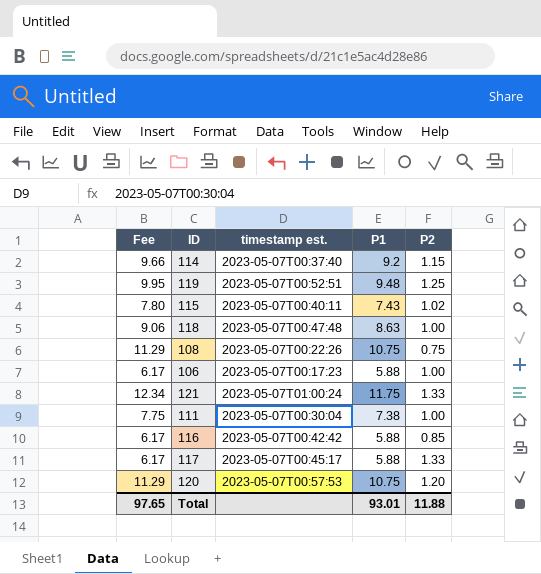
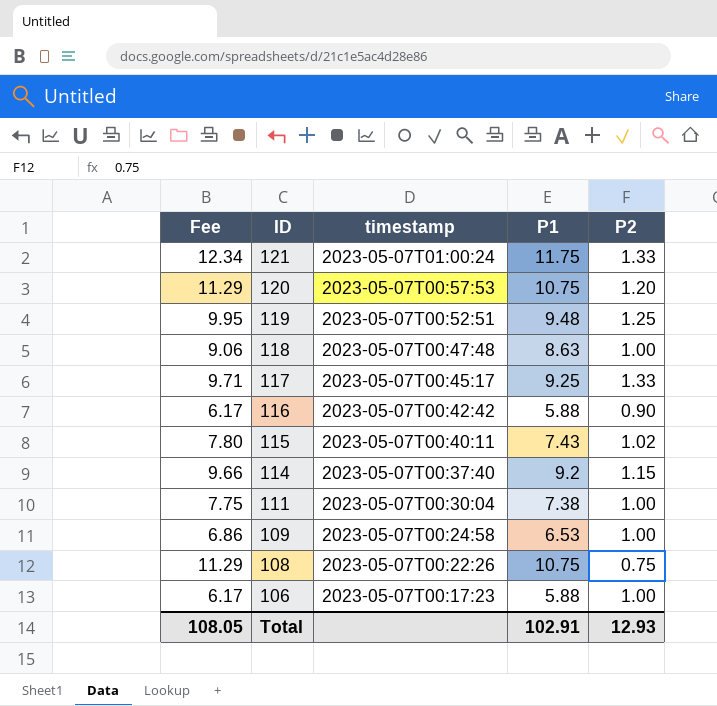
row order: none -> ID descending
column name: timestamp est. -> timestamp
117 | Fee: 6.17 -> 9.71
117 | P1: 5.88 -> 9.25
116 | P2: 0.85 -> 0.90
row 109: none -> 6.86 | 2023-05-07T00:24:58 | 6.53 | 1.00
Total | Fee: 97.65 -> 108.05
Total | P1: 93.01 -> 102.91
Total | P2: 11.88 -> 12.93

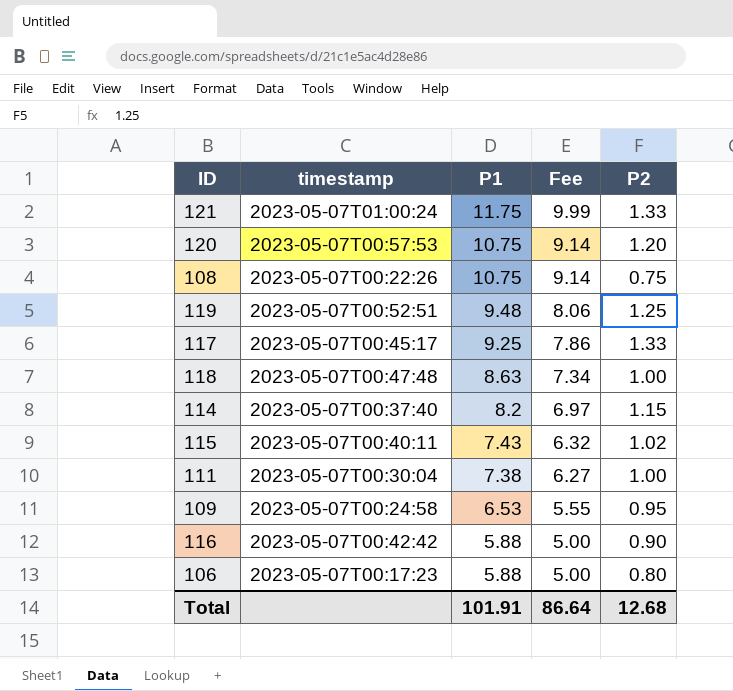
row order: ID descending -> P1 descending
column Fee | formula: [P1] * 1.05 -> [P1] * 0.85
column Fee | position: 1 -> 4
114 | P1: 9.2 -> 8.2
109 | P2: 1.00 -> 0.95
106 | P2: 1.00 -> 0.80
Total | P1: 102.91 -> 101.91
Total | Fee: 108.05 -> 86.64
Total | P2: 12.93 -> 12.68

